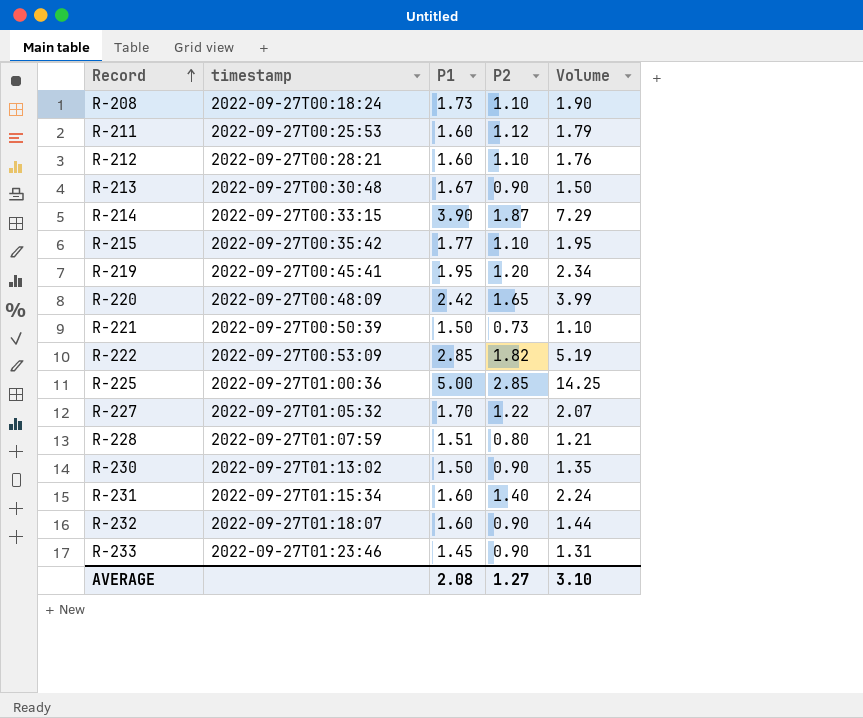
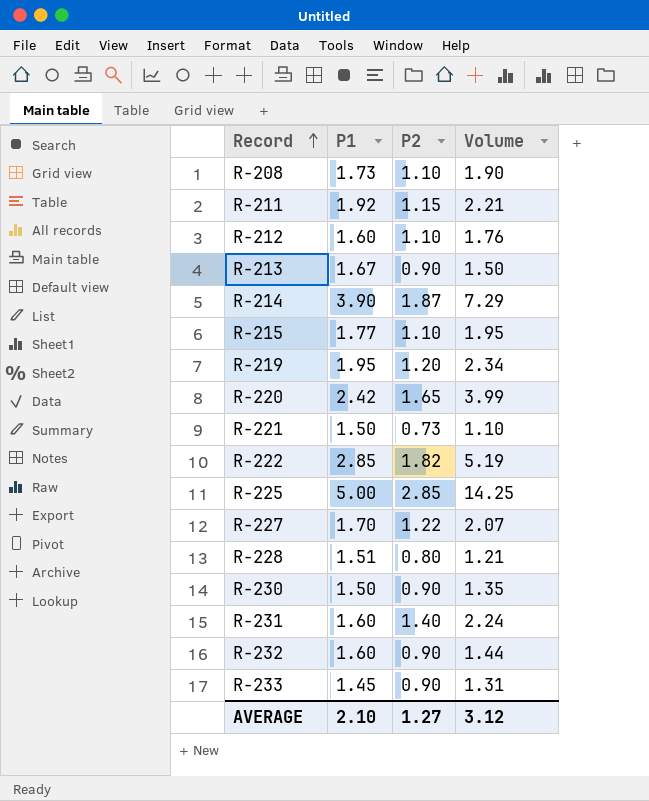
column timestamp | position: 2 -> none
R-211 | P1: 1.60 -> 1.92
R-211 | P2: 1.12 -> 1.15
R-211 | Volume: 1.79 -> 2.21
AVERAGE | P1: 2.08 -> 2.10
AVERAGE | Volume: 3.10 -> 3.12

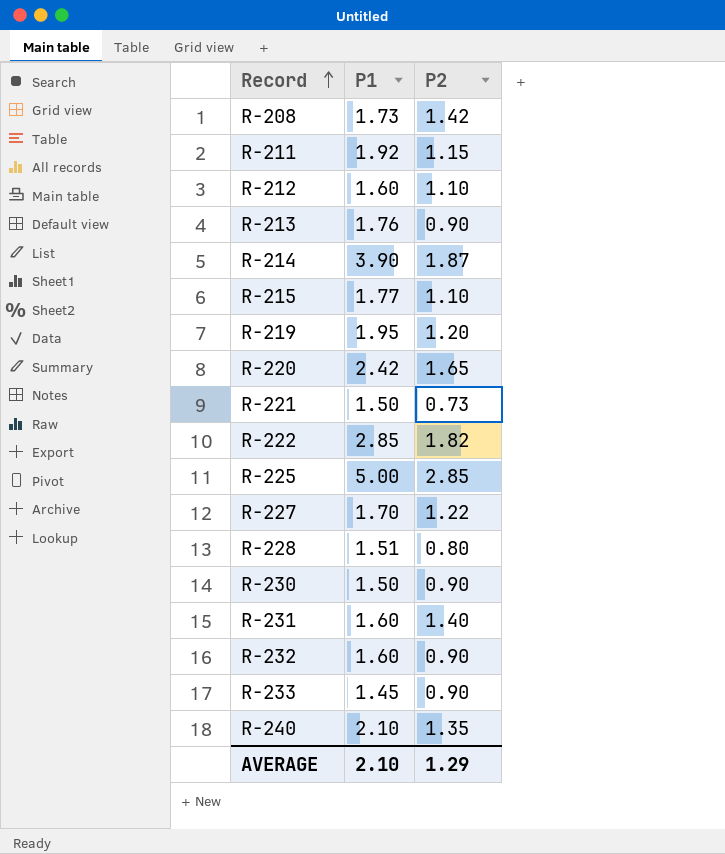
column Volume | formula: [P1] * [P2] -> none
R-208 | P2: 1.10 -> 1.42
R-213 | P1: 1.67 -> 1.76
row R-240: none -> 2.10 | 1.35
AVERAGE | P2: 1.27 -> 1.29

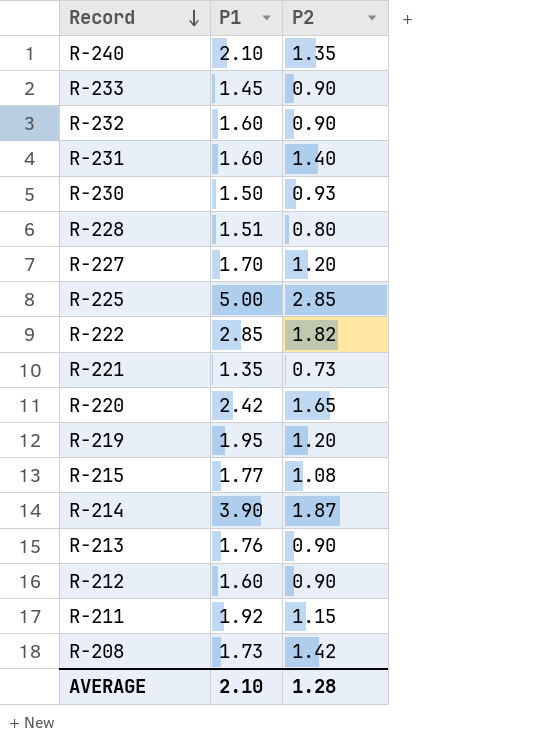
row order: Record ascending -> Record descending
R-230 | P2: 0.90 -> 0.93
R-227 | P2: 1.22 -> 1.20
R-221 | P1: 1.50 -> 1.35
R-215 | P2: 1.10 -> 1.08
R-212 | P2: 1.10 -> 0.90
AVERAGE | P2: 1.29 -> 1.28

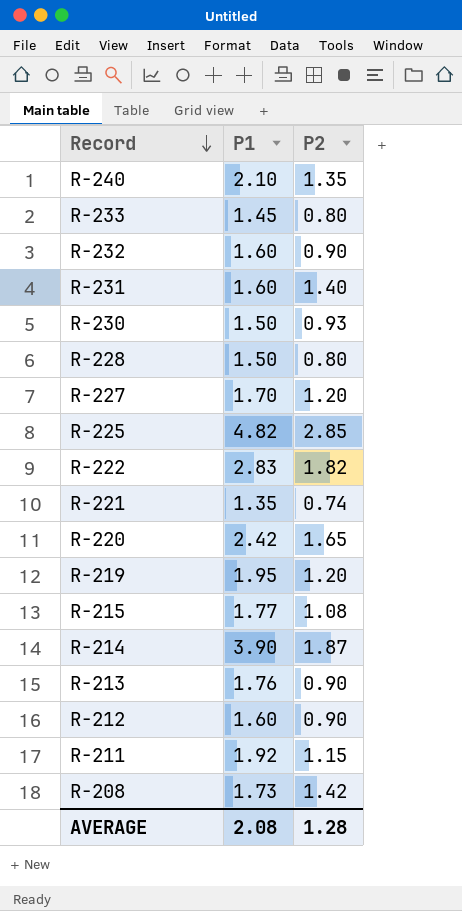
R-233 | P2: 0.90 -> 0.80
R-228 | P1: 1.51 -> 1.50
R-225 | P1: 5.00 -> 4.82
R-222 | P1: 2.85 -> 2.83
R-221 | P2: 0.73 -> 0.74
AVERAGE | P1: 2.10 -> 2.08

